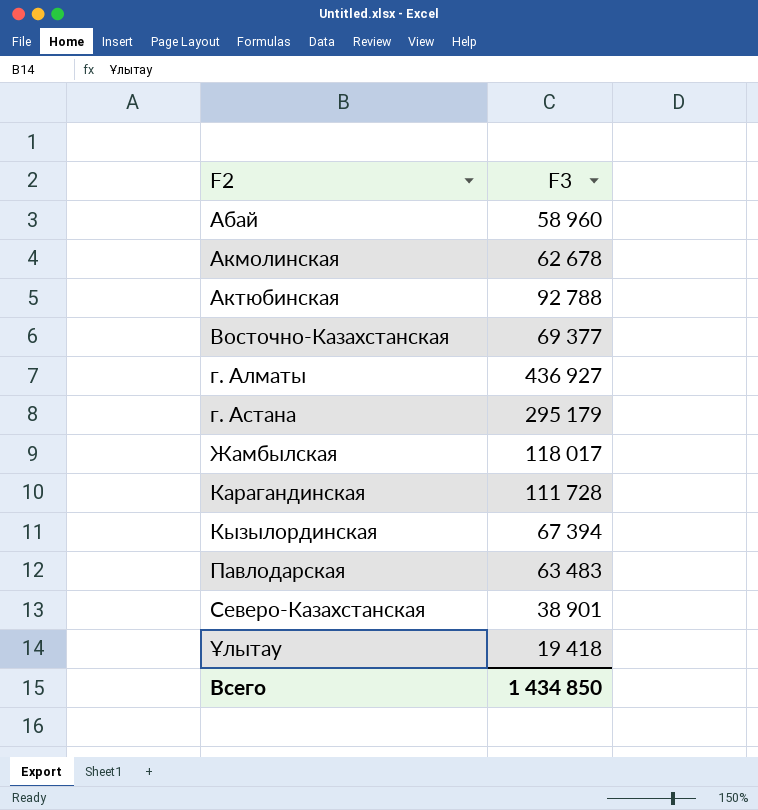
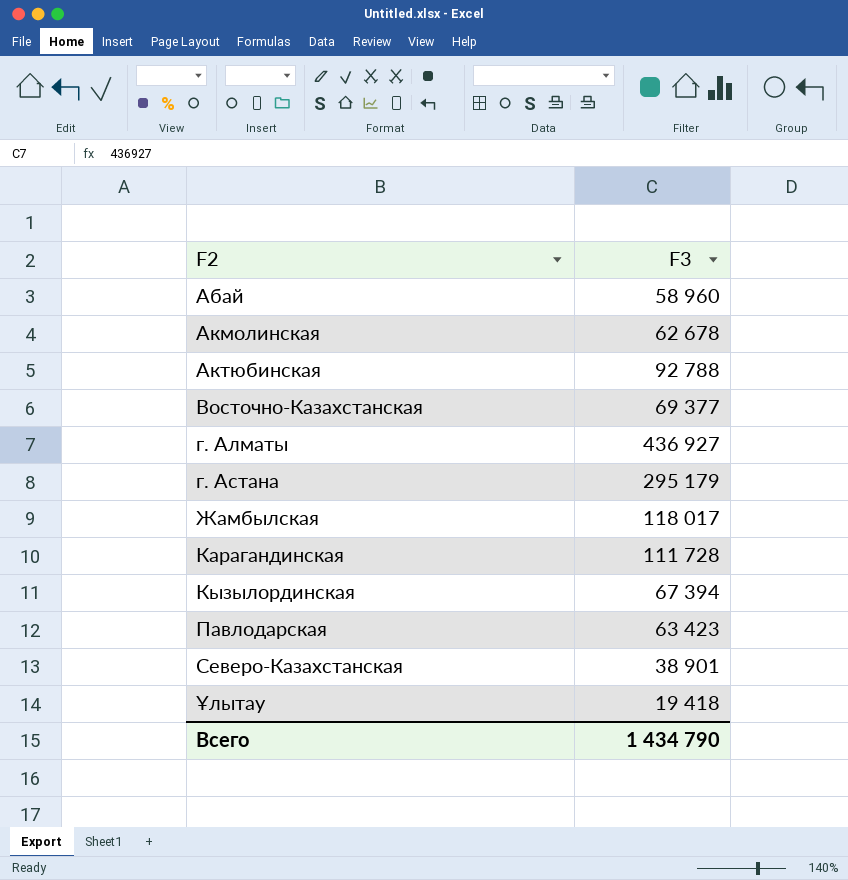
Павлодарская | F3: 63 483 -> 63 423
Всего | F3: 1 434 850 -> 1 434 790

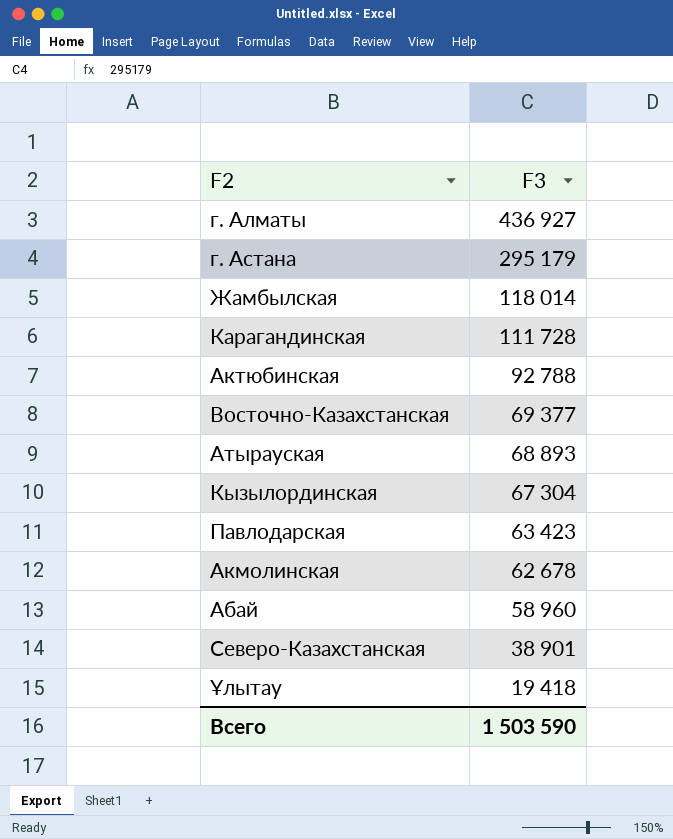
row order: F2 ascending -> F3 descending
Жамбылская | F3: 118 017 -> 118 014
row Атырауская: none -> 68 893
Кызылординская | F3: 67 394 -> 67 304
Всего | F3: 1 434 790 -> 1 503 590

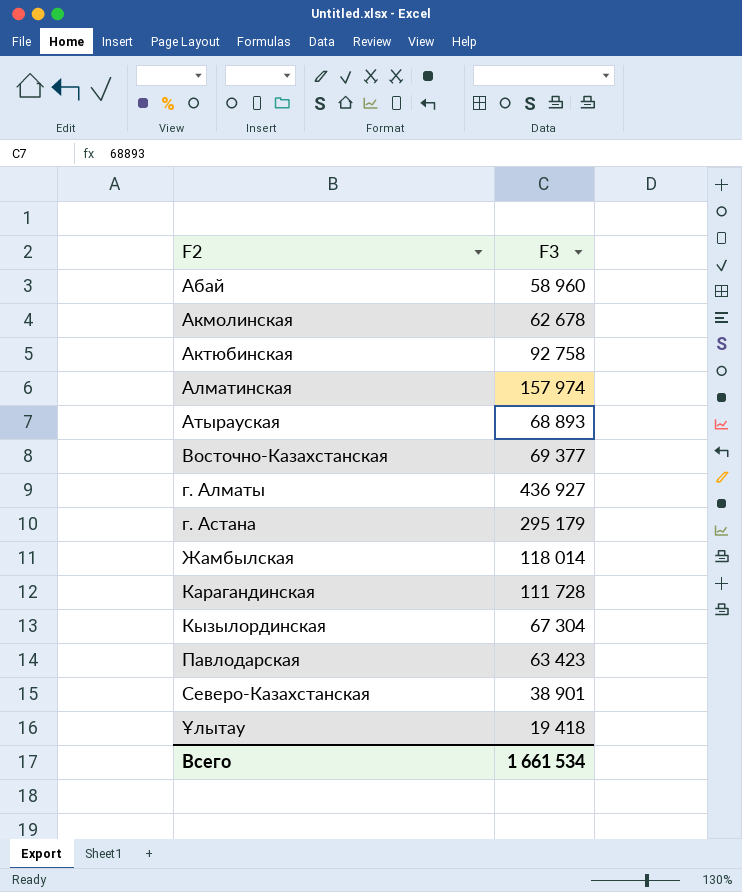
row order: F3 descending -> F2 ascending
Актюбинская | F3: 92 788 -> 92 758
row Алматинская: none -> 157 974
Всего | F3: 1 503 590 -> 1 661 534

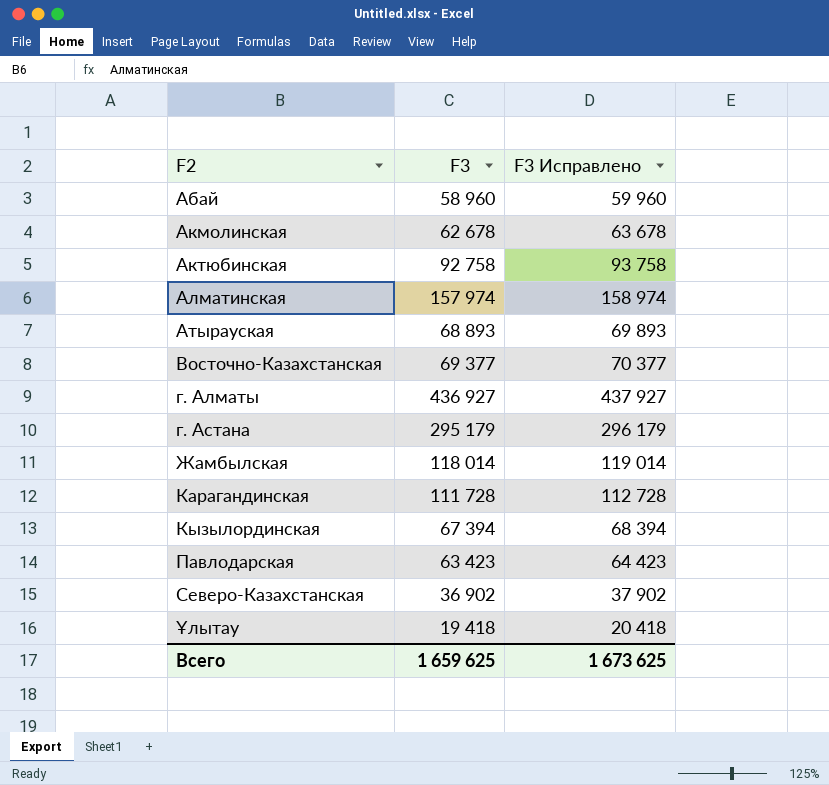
column F3 Исправлено | formula: none -> [F3] + 1000
Кызылординская | F3: 67 304 -> 67 394
Северо-Казахстанская | F3: 38 901 -> 36 902
Всего | F3: 1 661 534 -> 1 659 625

